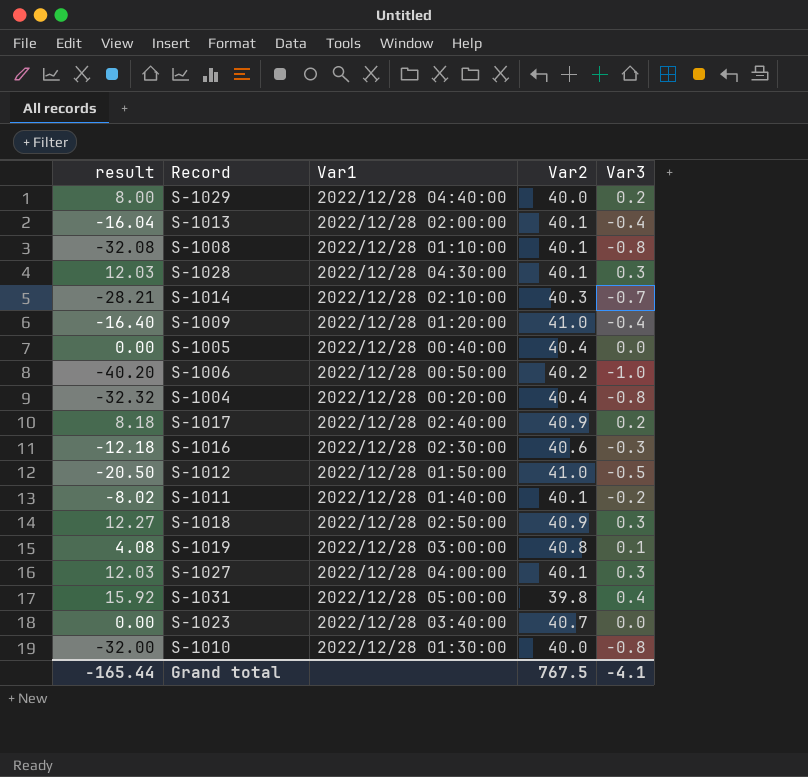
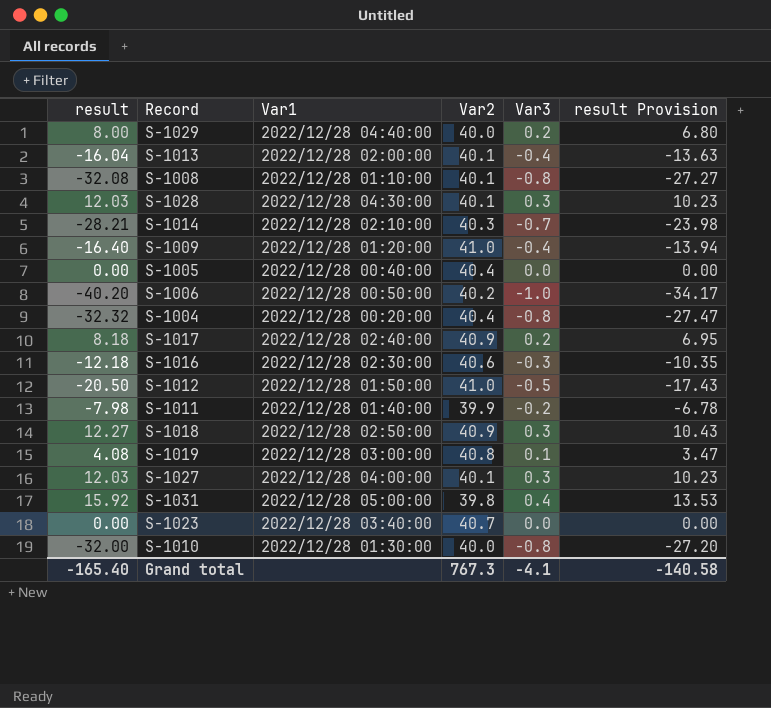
column result Provision | formula: none -> [result] * 0.85
S-1011 | result: -8.02 -> -7.98
S-1011 | Var2: 40.1 -> 39.9
Grand total | result: -165.44 -> -165.40
Grand total | Var2: 767.5 -> 767.3

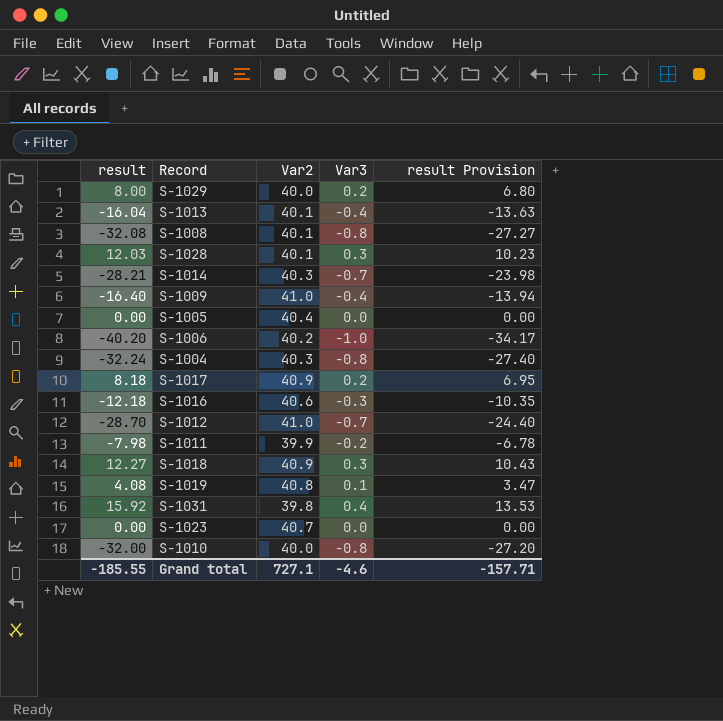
column Var1 | position: 3 -> none
row S-1027: 12.03 | 2022/12/28 04:00:00 | 40.1 | 0.3 | 10.23 -> none
S-1004 | result: -32.32 -> -32.24
S-1004 | Var2: 40.4 -> 40.3
S-1004 | result Provision: -27.47 -> -27.40
S-1012 | result: -20.50 -> -28.70
S-1012 | Var3: -0.5 -> -0.7
S-1012 | result Provision: -17.43 -> -24.40
Grand total | result: -165.40 -> -185.55
Grand total | Var2: 767.3 -> 727.1
Grand total | Var3: -4.1 -> -4.6
Grand total | result Provision: -140.58 -> -157.71

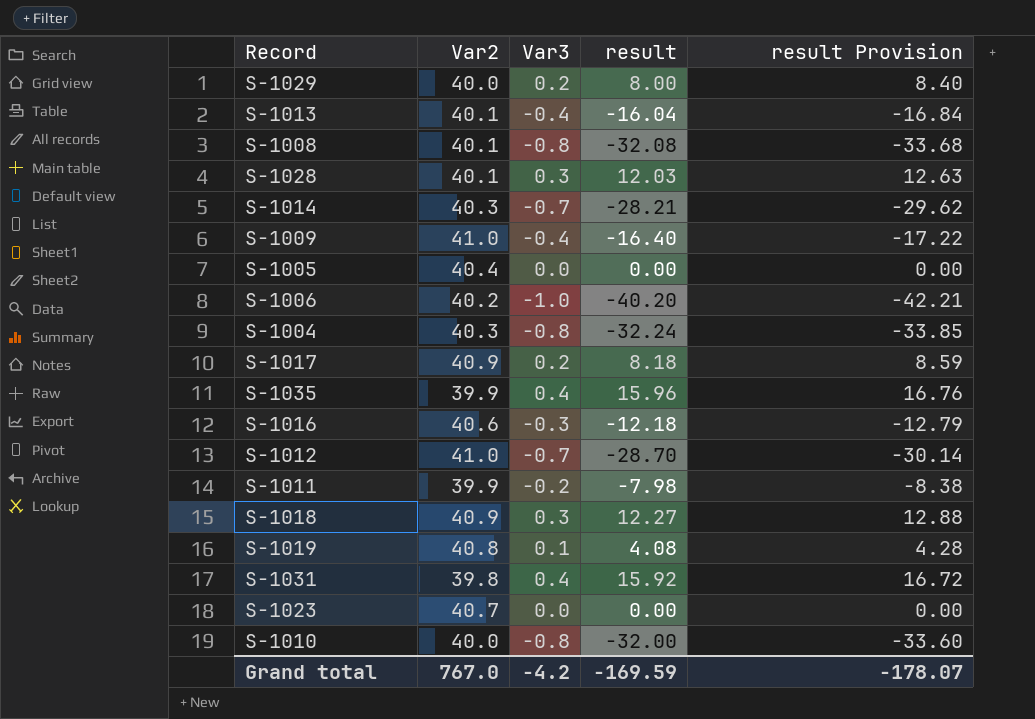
column result | position: 1 -> 4
column result Provision | formula: [result] * 0.85 -> [result] * 1.05
row S-1035: none -> 39.9 | 0.4 | 15.96 | 16.76
Grand total | Var2: 727.1 -> 767.0
Grand total | Var3: -4.6 -> -4.2
Grand total | result: -185.55 -> -169.59
Grand total | result Provision: -157.71 -> -178.07

